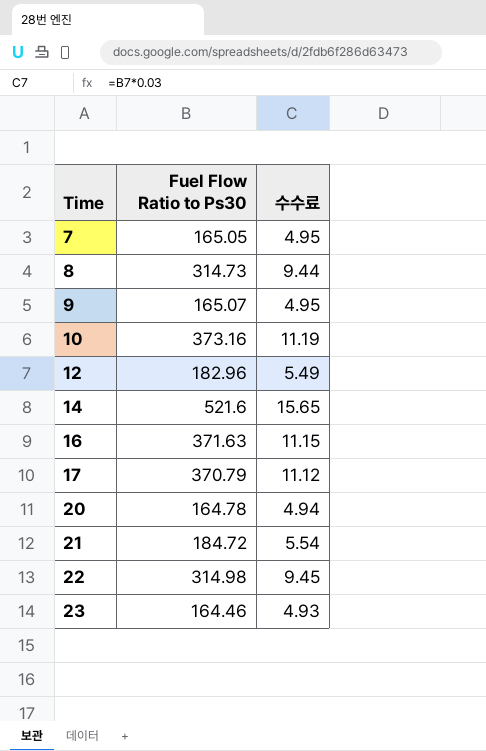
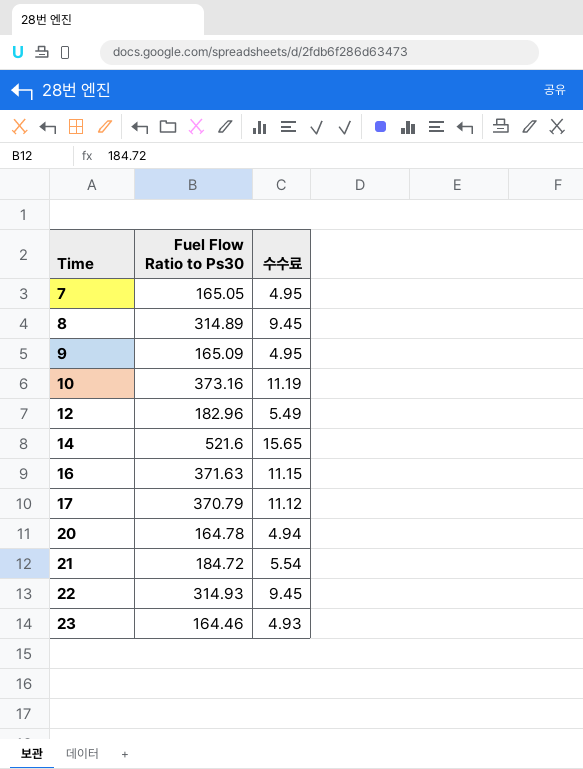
8 | Fuel Flow Ratio to Ps30: 314.73 -> 314.89
8 | 수수료: 9.44 -> 9.45
9 | Fuel Flow Ratio to Ps30: 165.07 -> 165.09
22 | Fuel Flow Ratio to Ps30: 314.98 -> 314.93

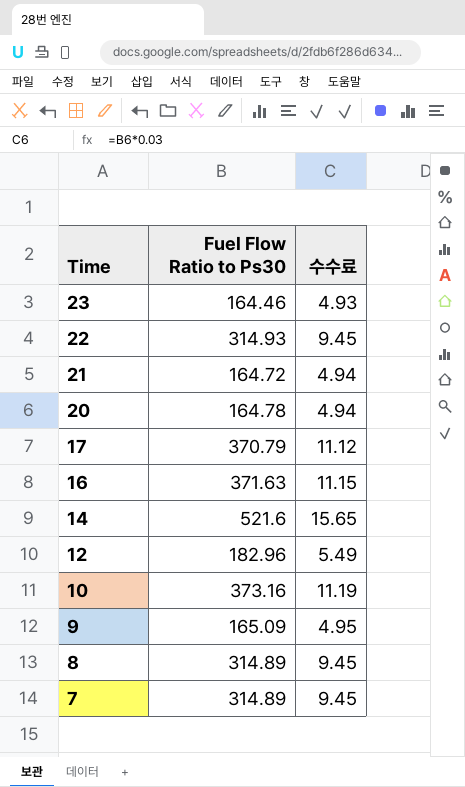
row order: Time ascending -> Time descending
21 | Fuel Flow Ratio to Ps30: 184.72 -> 164.72
21 | 수수료: 5.54 -> 4.94
7 | Fuel Flow Ratio to Ps30: 165.05 -> 314.89
7 | 수수료: 4.95 -> 9.45

